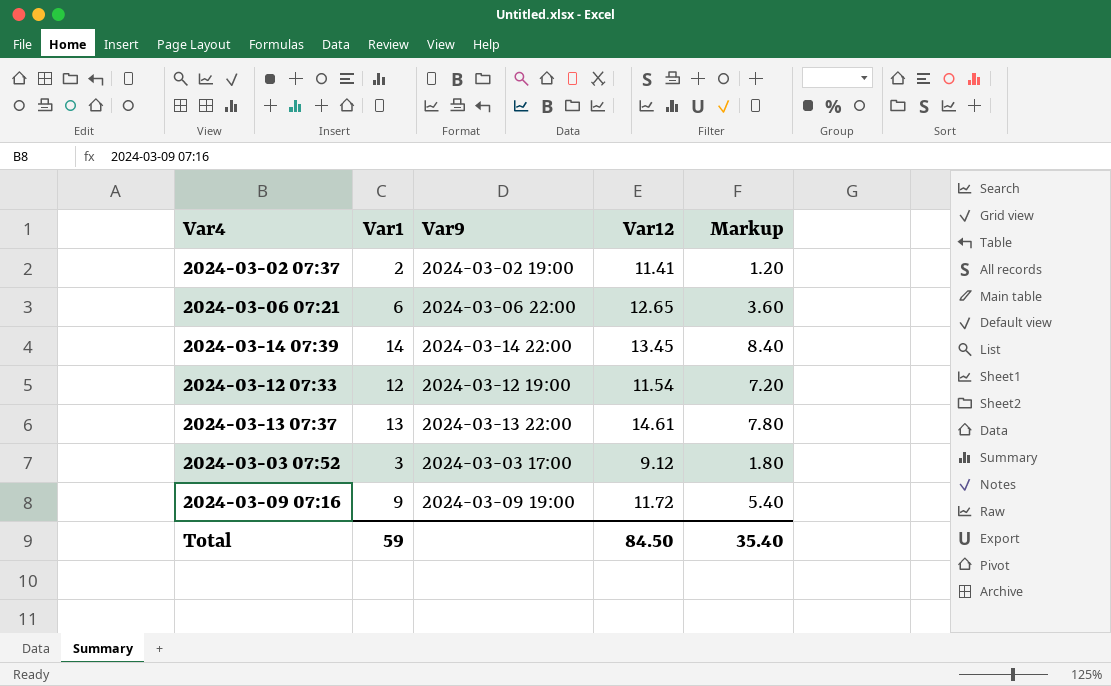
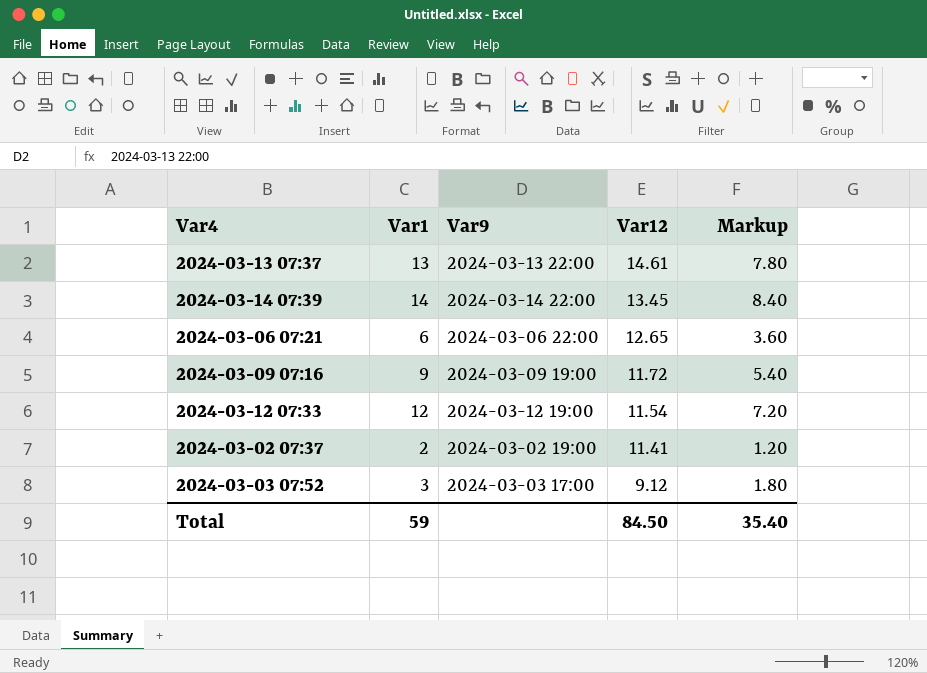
row order: none -> Var12 descending

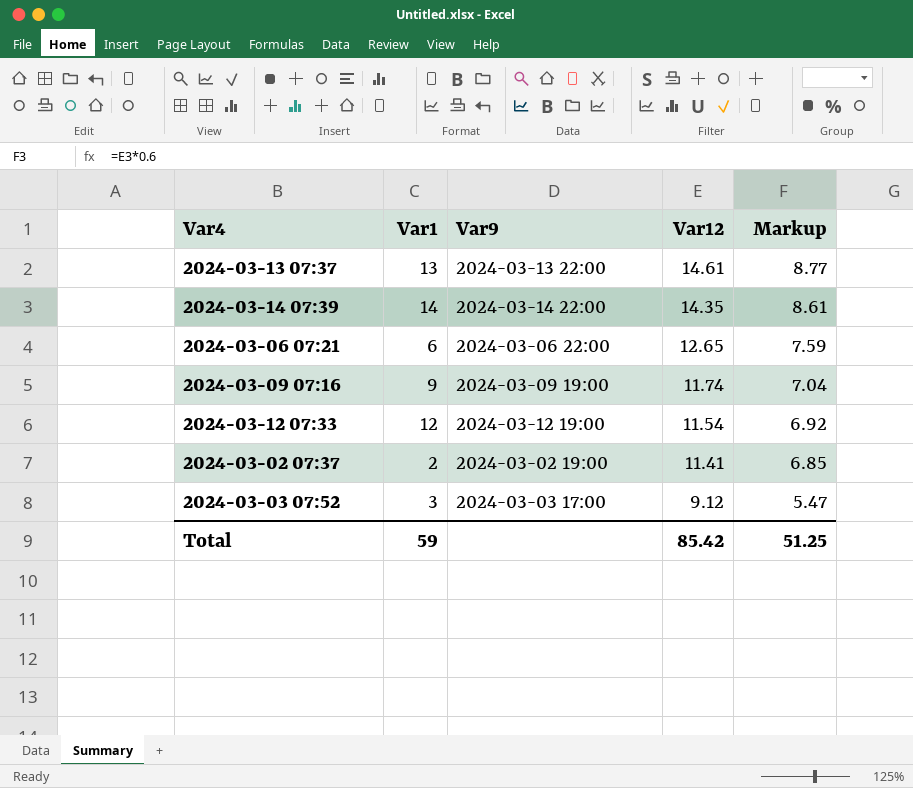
column Markup | formula: [Var1] * 0.6 -> [Var12] * 0.6
2024-03-14 07:39 | Var12: 13.45 -> 14.35
2024-03-09 07:16 | Var12: 11.72 -> 11.74
Total | Var12: 84.50 -> 85.42
Total | Markup: 35.40 -> 51.25

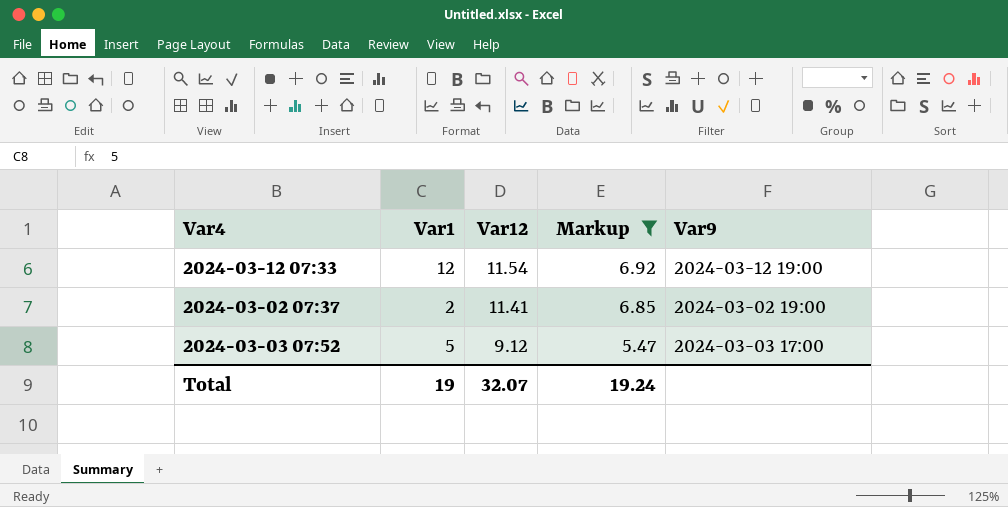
filter: none -> Markup <= 6.92
column Var9 | position: 3 -> 5
2024-03-03 07:52 | Var1: 3 -> 5
Total | Var1: 59 -> 19
Total | Var12: 85.42 -> 32.07
Total | Markup: 51.25 -> 19.24

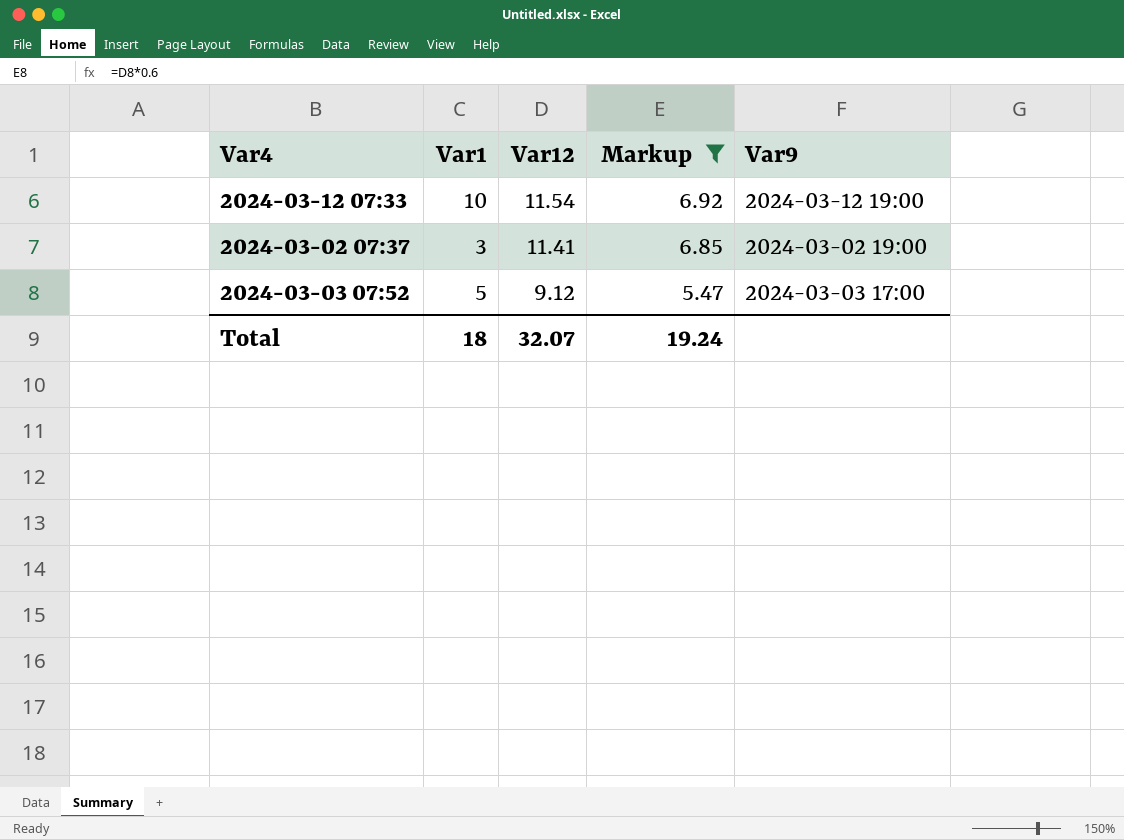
2024-03-12 07:33 | Var1: 12 -> 10
2024-03-02 07:37 | Var1: 2 -> 3
Total | Var1: 19 -> 18

